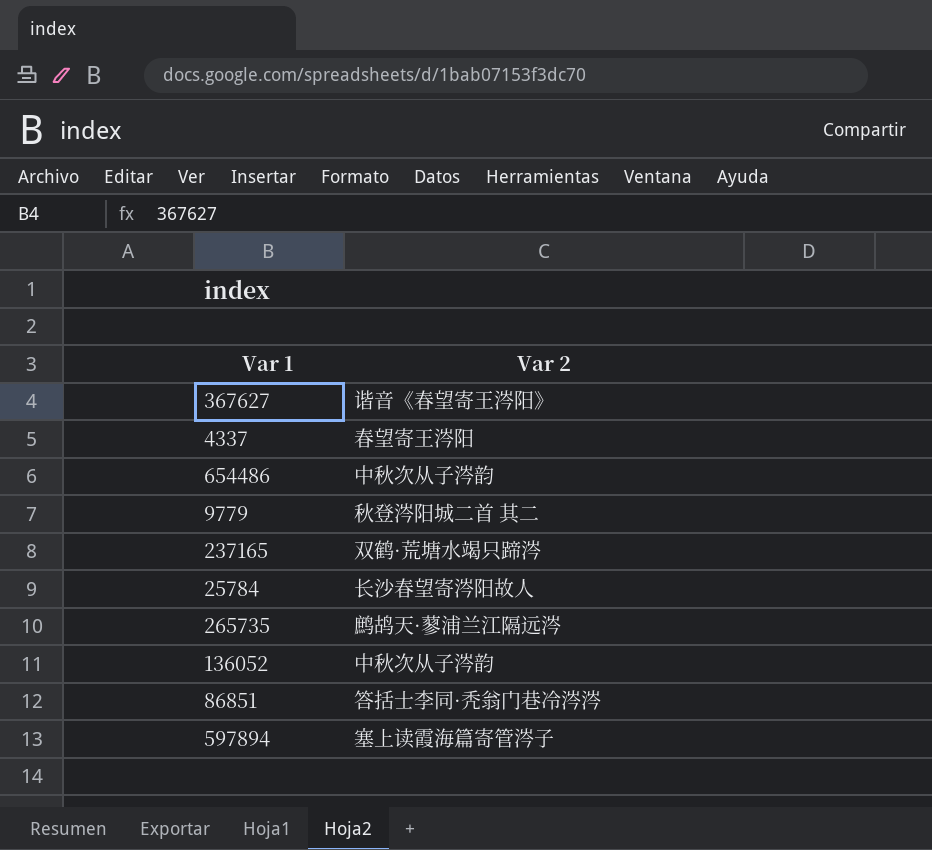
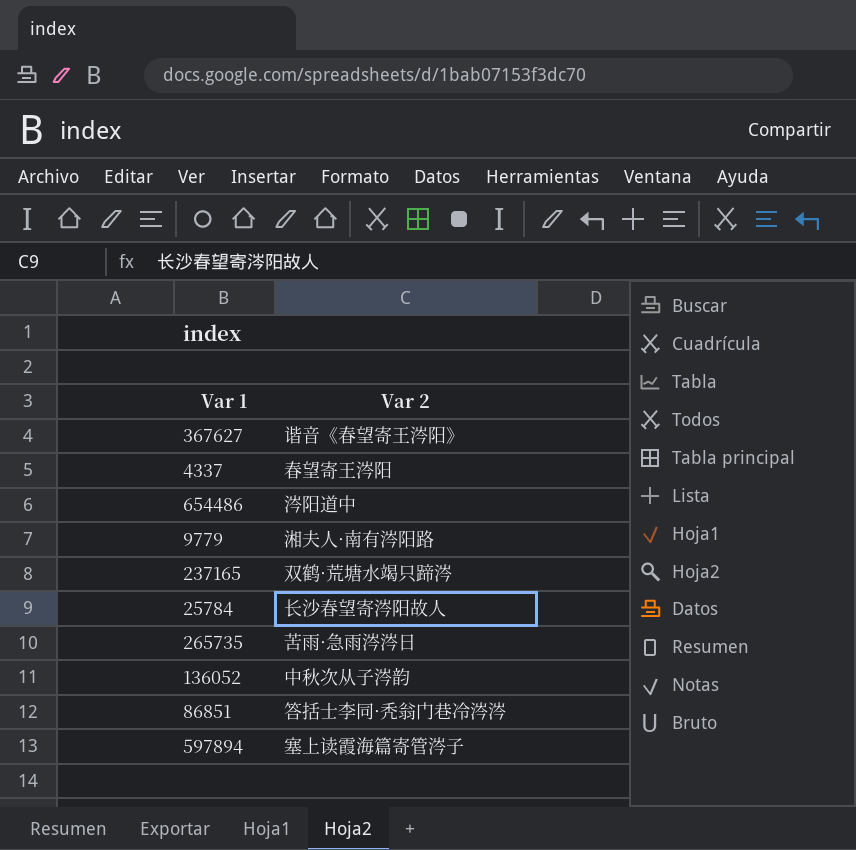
654486 | Var 2: 中秋次从子涔韵 -> 涔阳道中
9779 | Var 2: 秋登涔阳城二首 其二 -> 湘夫人·南有涔阳路
265735 | Var 2: 鹧鸪天·蓼浦兰江隔远涔 -> 苦雨·急雨涔涔日

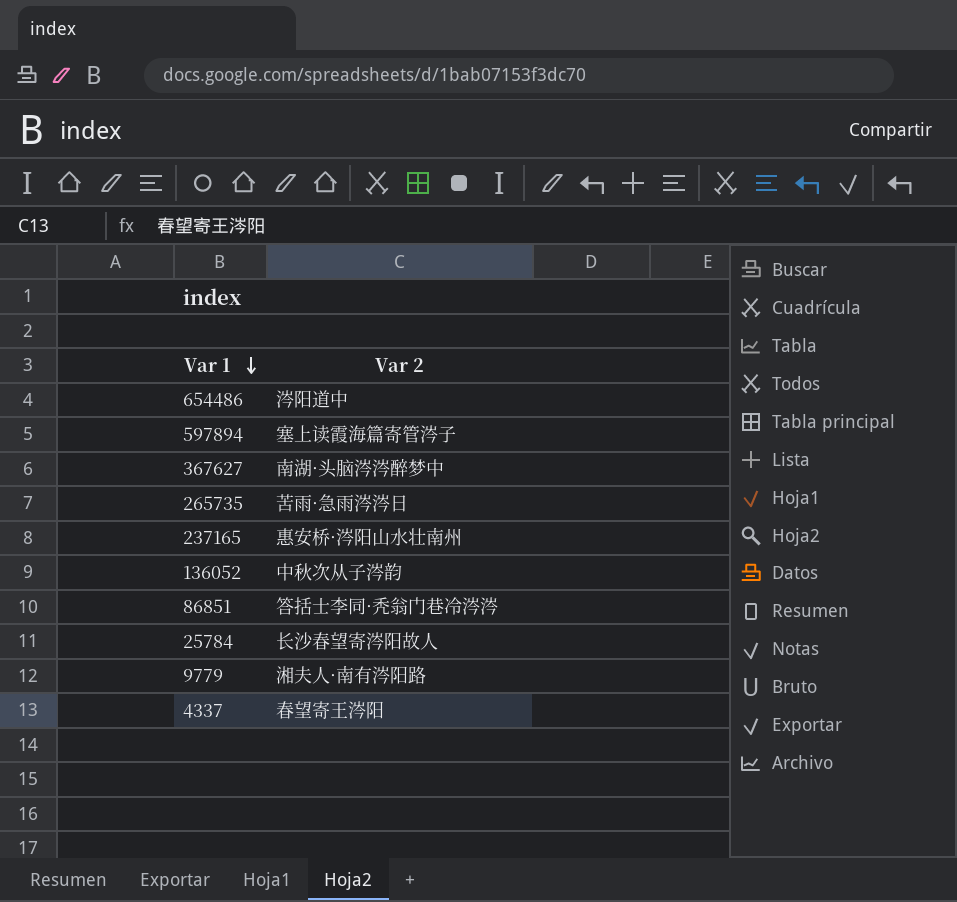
row order: none -> Var 1 descending
367627 | Var 2: 谐音《春望寄王涔阳》 -> 南湖·头脑涔涔醉梦中
237165 | Var 2: 双鹤·荒塘水竭只蹄涔 -> 惠安桥·涔阳山水壮南州

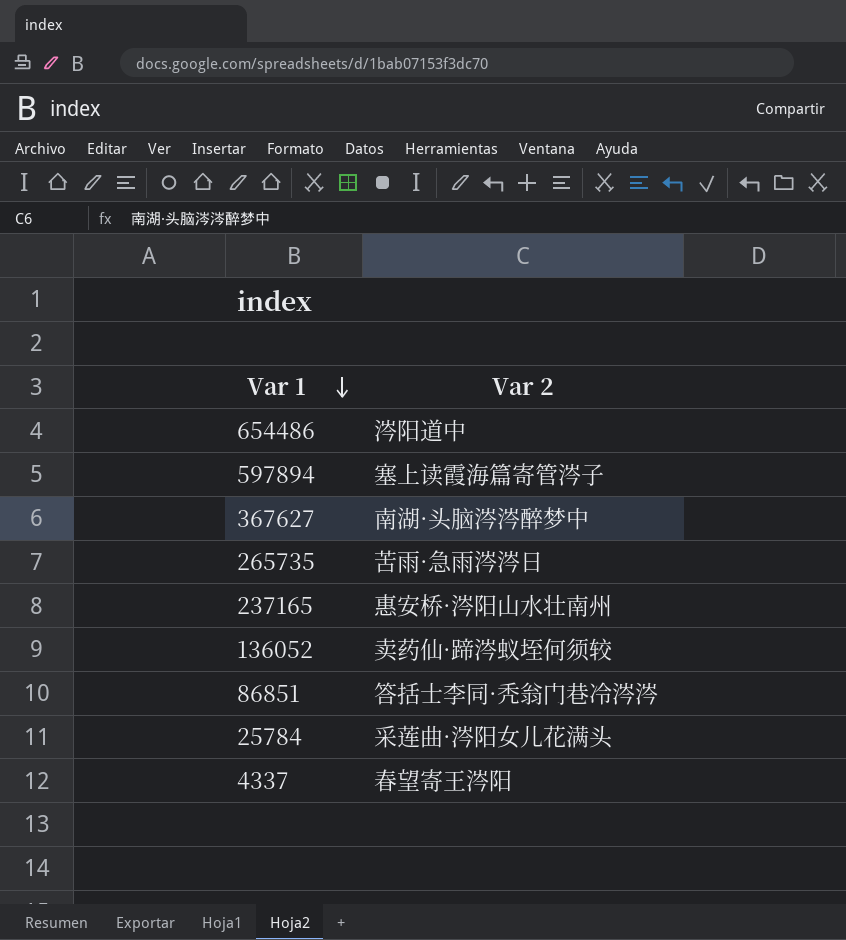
row 9779: 湘夫人·南有涔阳路 -> none
136052 | Var 2: 中秋次从子涔韵 -> 卖药仙·蹄涔蚁垤何须较
25784 | Var 2: 长沙春望寄涔阳故人 -> 采莲曲·涔阳女儿花满头

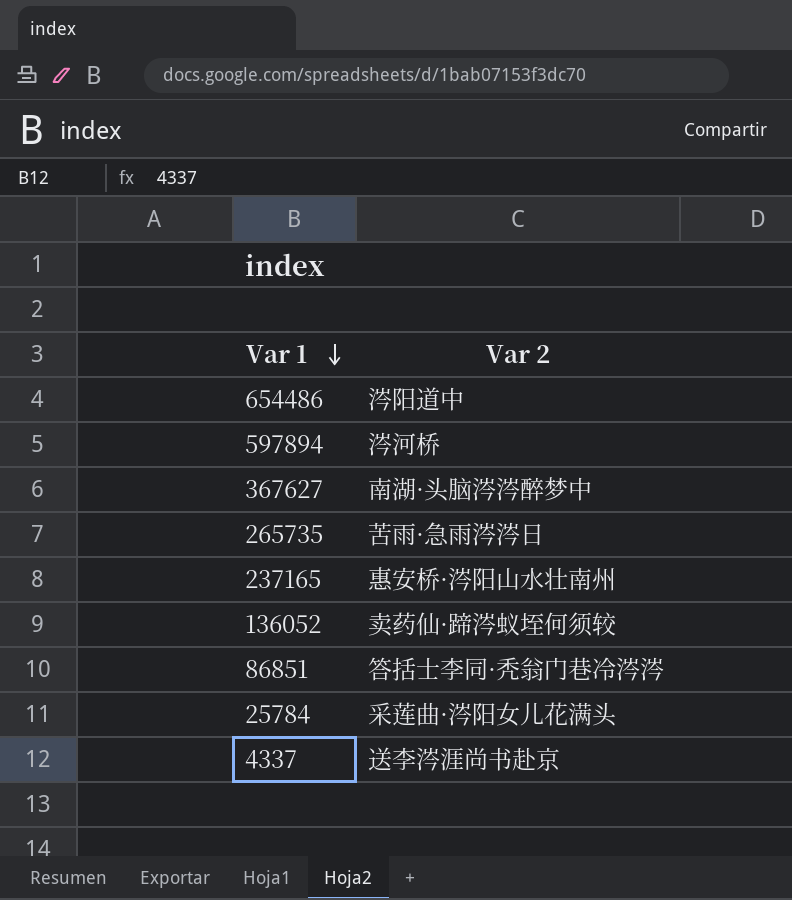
597894 | Var 2: 塞上读霞海篇寄管涔子 -> 涔河桥
4337 | Var 2: 春望寄王涔阳 -> 送李涔涯尚书赴京

